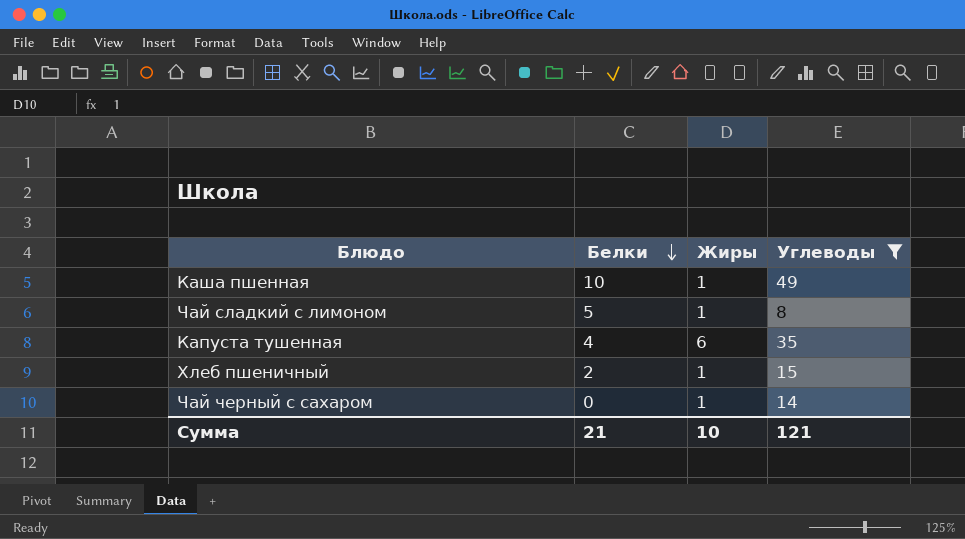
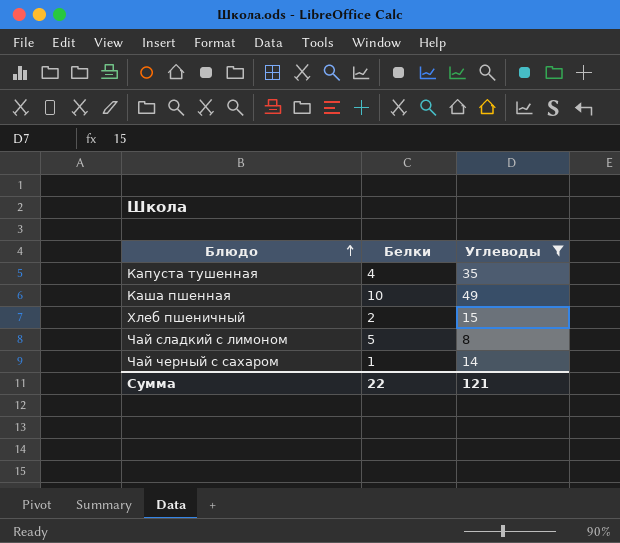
row order: Белки descending -> Блюдо ascending
column Жиры | position: 3 -> none
Чай черный с сахаром | Белки: 0 -> 1
Сумма | Белки: 21 -> 22

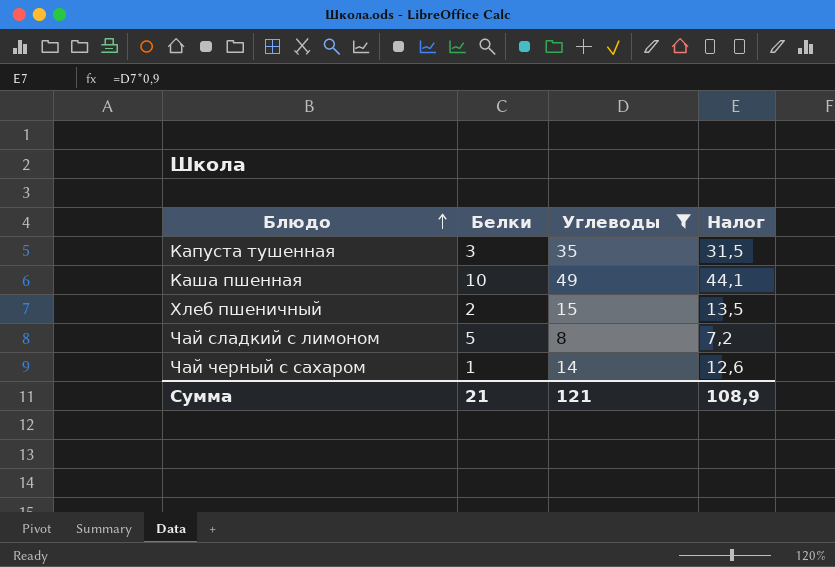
column Налог | formula: none -> [Углеводы] * 0,9
Капуста тушенная | Белки: 4 -> 3
Сумма | Белки: 22 -> 21

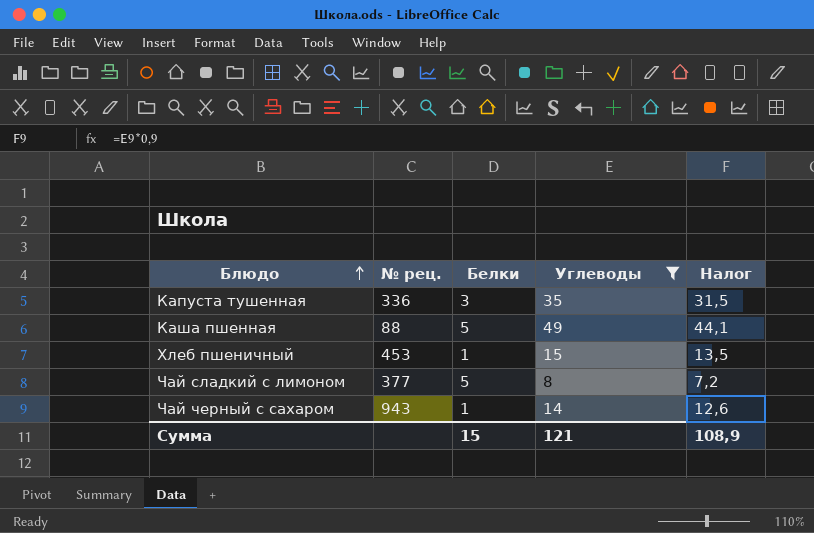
column № рец. | position: none -> 2
Каша пшенная | Белки: 10 -> 5
Хлеб пшеничный | Белки: 2 -> 1
Сумма | Белки: 21 -> 15

